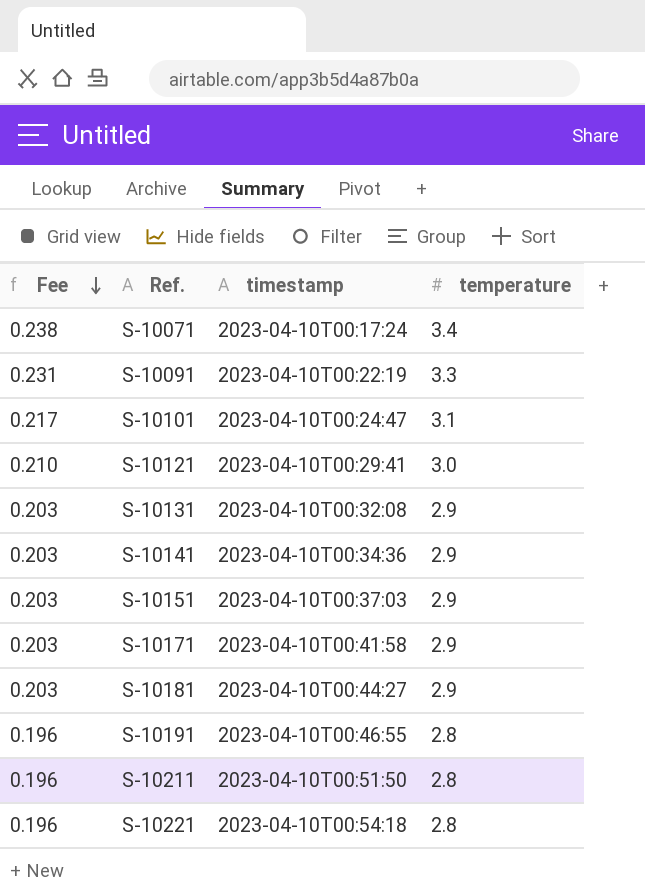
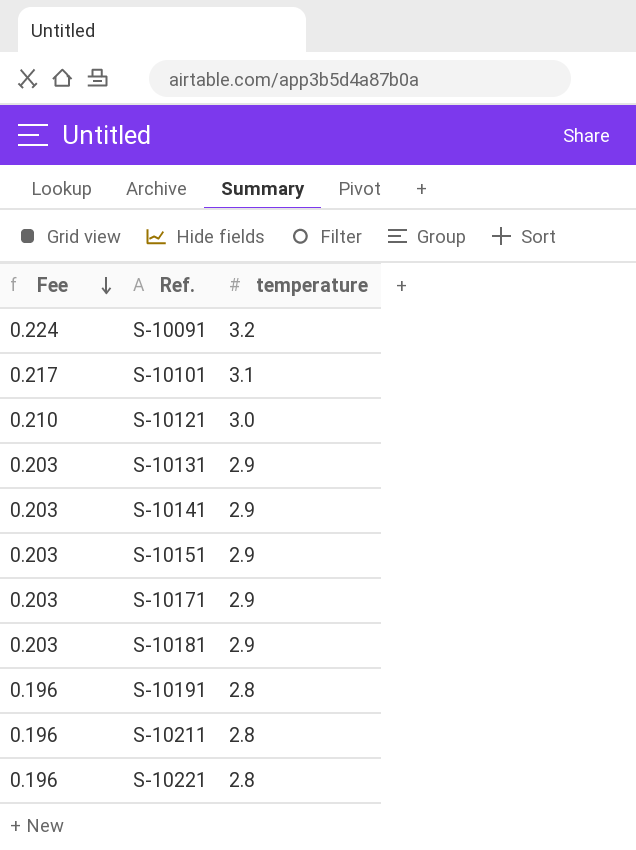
column timestamp | position: 3 -> none
row S-10071: 0.238 | 2023-04-10T00:17:24 | 3.4 -> none
S-10091 | Fee: 0.231 -> 0.224
S-10091 | temperature: 3.3 -> 3.2

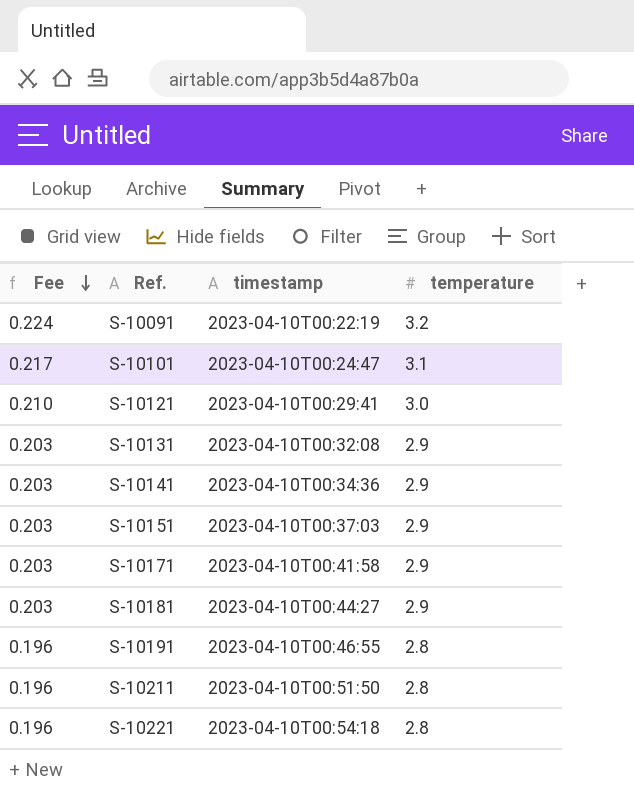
column timestamp | position: none -> 3

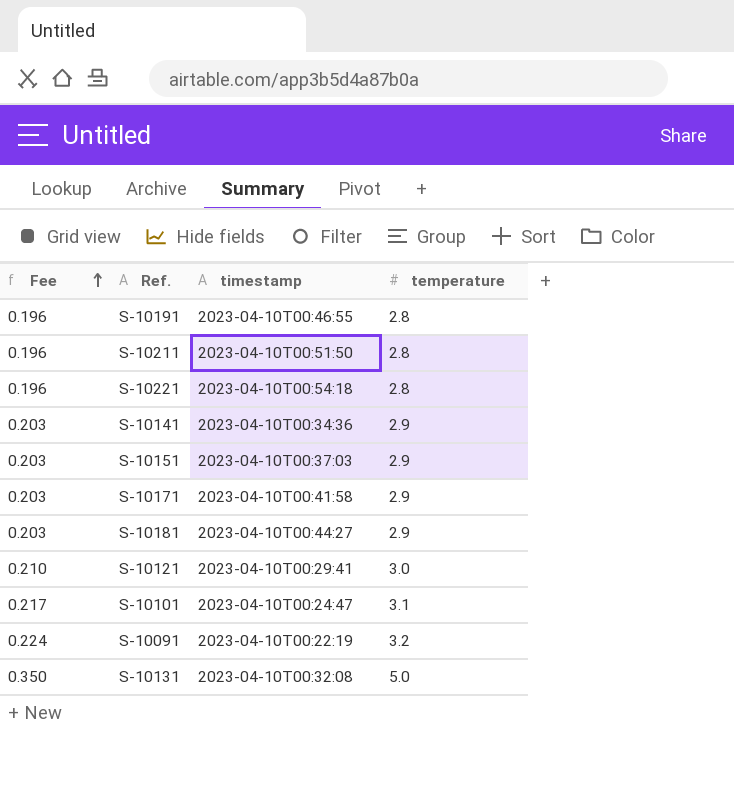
row order: Fee descending -> Fee ascending
S-10131 | Fee: 0.203 -> 0.350
S-10131 | temperature: 2.9 -> 5.0

